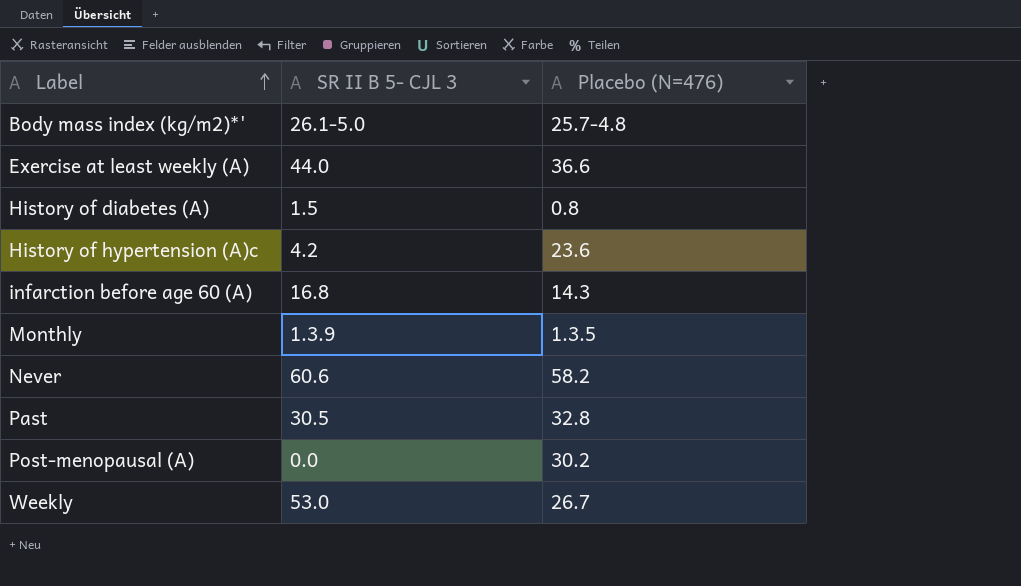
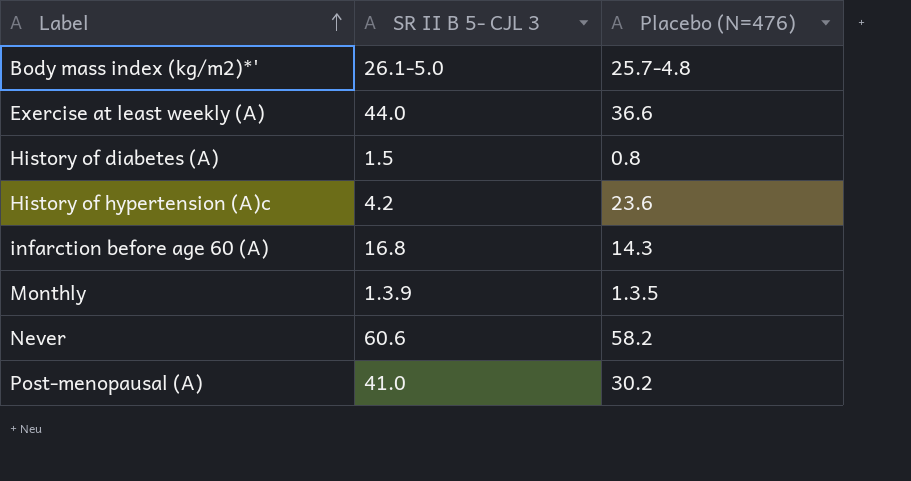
row Past: 30.5 | 32.8 -> none
row Weekly: 53.0 | 26.7 -> none
Post-menopausal (A) | SR II B 5- CJL 3: 0.0 -> 41.0

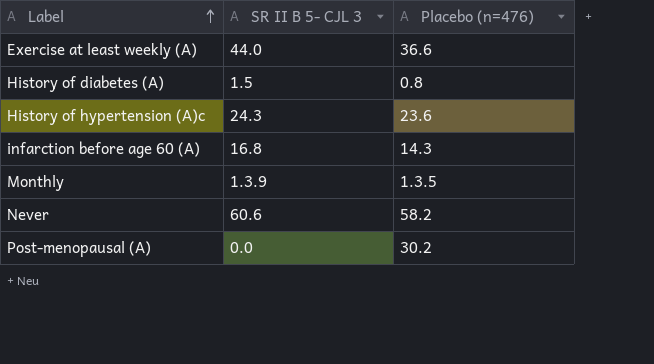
column name: Placebo (N=476) -> Placebo (n=476)
row Body mass index (kg/m2)*': 26.1-5.0 | 25.7-4.8 -> none
History of hypertension (A)c | SR II B 5- CJL 3: 4.2 -> 24.3
Post-menopausal (A) | SR II B 5- CJL 3: 41.0 -> 0.0

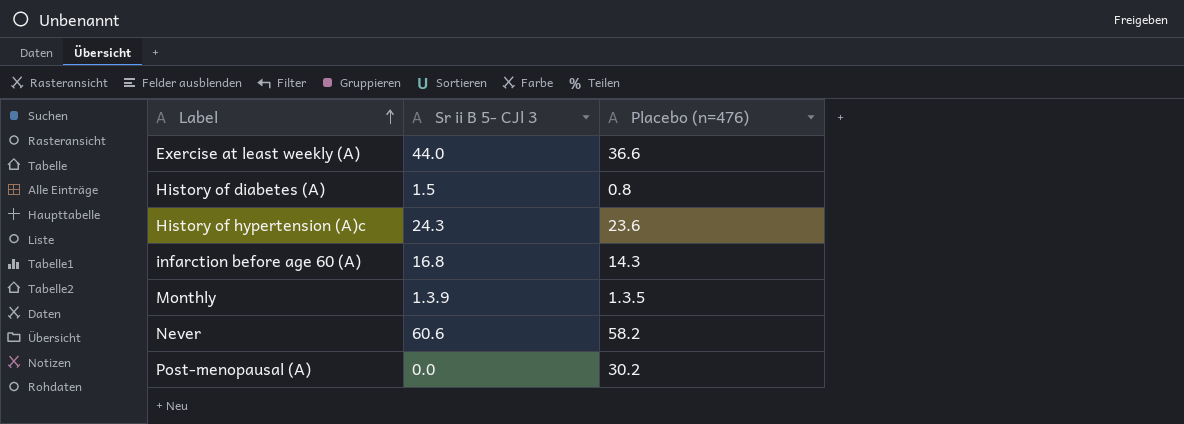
column name: SR II B 5- CJL 3 -> Sr ii B 5- CJl 3

